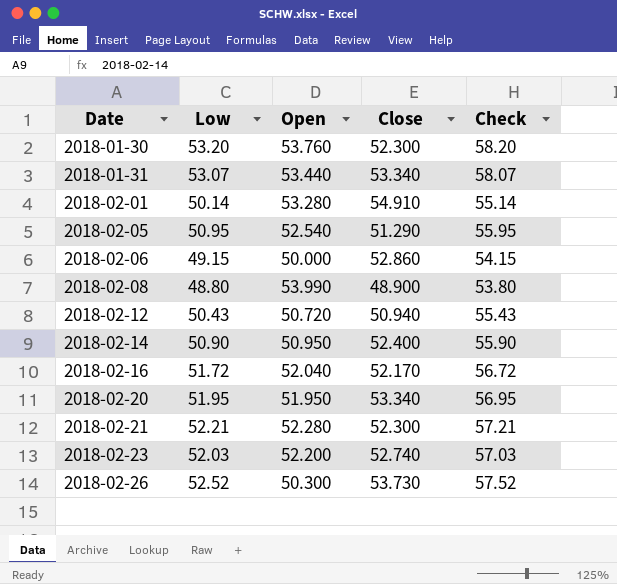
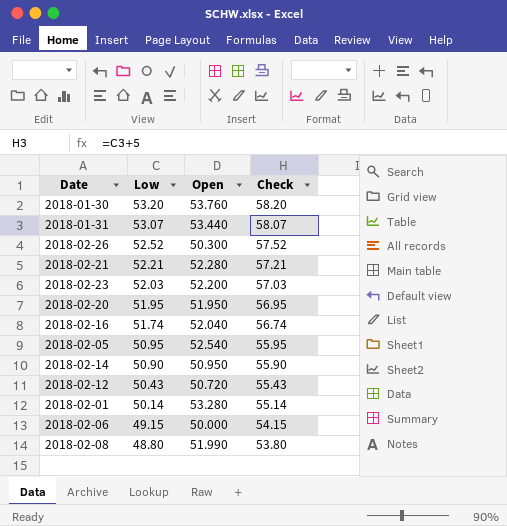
row order: Date ascending -> Low descending
column Close | position: 4 -> none
2018-02-16 | Low: 51.72 -> 51.74
2018-02-16 | Check: 56.72 -> 56.74
2018-02-08 | Open: 53.990 -> 51.990

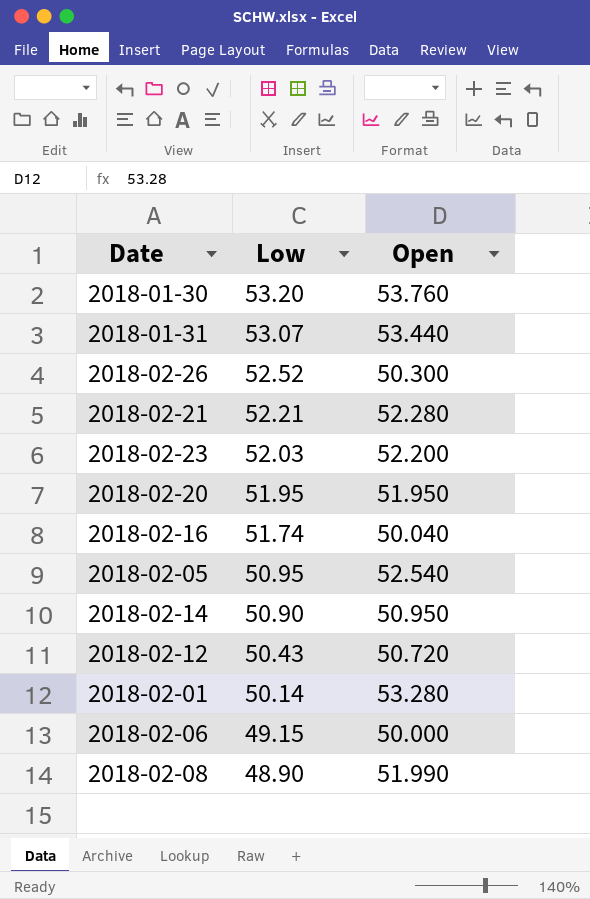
column Check | formula: [Low] + 5 -> none
2018-02-16 | Open: 52.040 -> 50.040
2018-02-08 | Low: 48.80 -> 48.90

